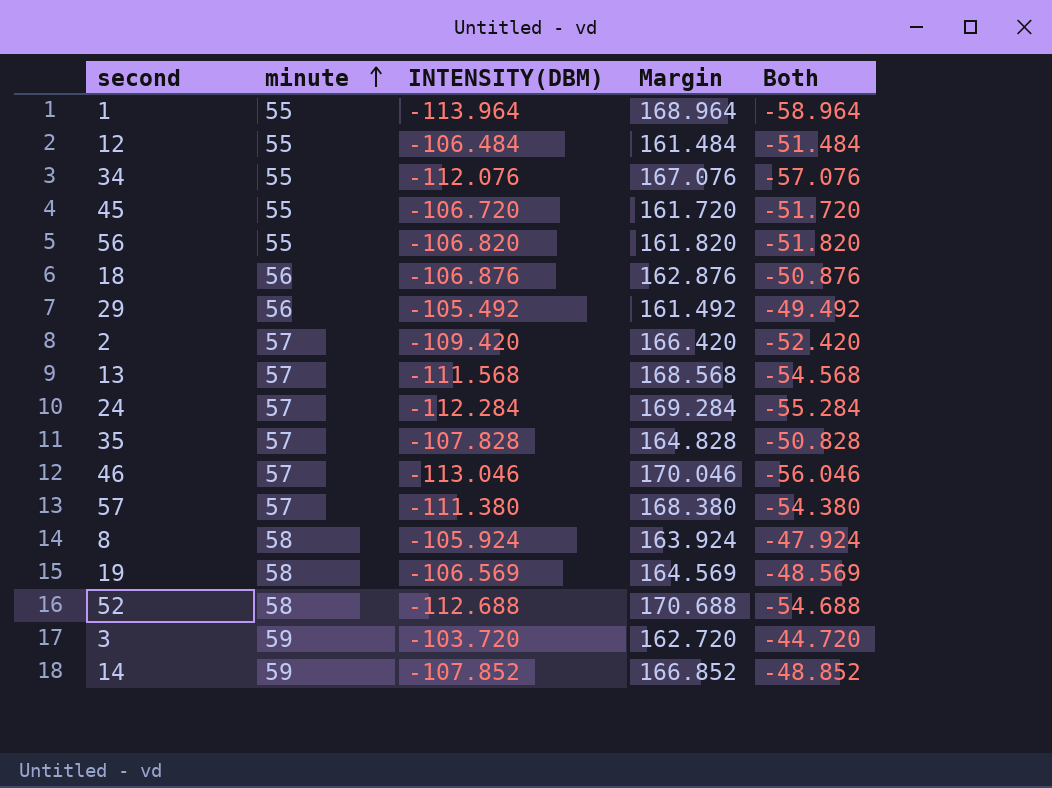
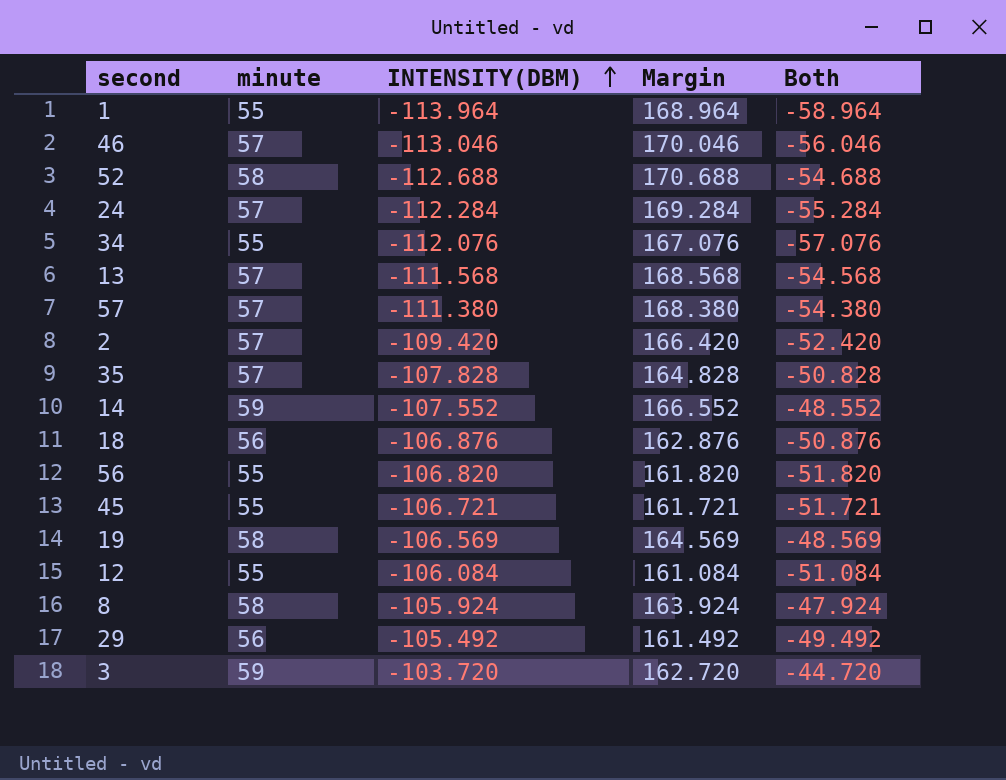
row order: minute ascending -> INTENSITY(DBM) ascending
14 | INTENSITY(DBM): -107.852 -> -107.552
14 | Margin: 166.852 -> 166.552
14 | Both: -48.852 -> -48.552
45 | INTENSITY(DBM): -106.720 -> -106.721
45 | Margin: 161.720 -> 161.721
45 | Both: -51.720 -> -51.721
12 | INTENSITY(DBM): -106.484 -> -106.084
12 | Margin: 161.484 -> 161.084
12 | Both: -51.484 -> -51.084

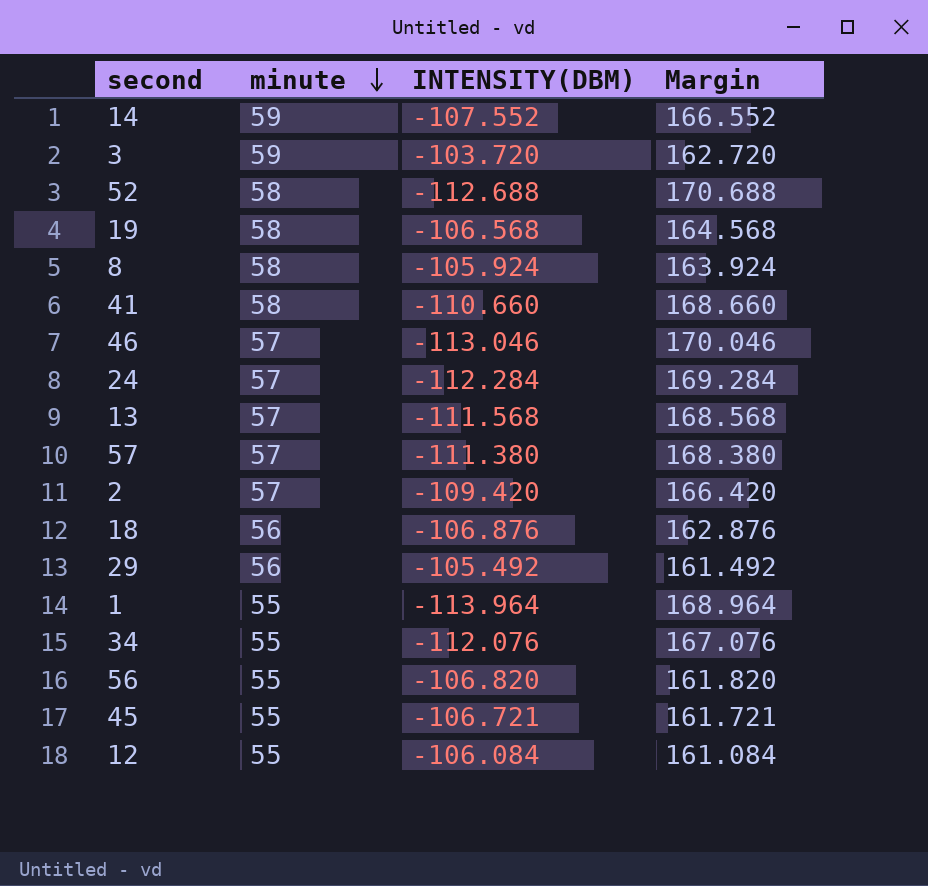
row order: INTENSITY(DBM) ascending -> minute descending
column Both | formula: [minute] + [INTENSITY(DBM)] -> none
row 35: 57 | -107.828 | 164.828 | -50.828 -> none
19 | INTENSITY(DBM): -106.569 -> -106.568
19 | Margin: 164.569 -> 164.568
row 41: none -> 58 | -110.660 | 168.660

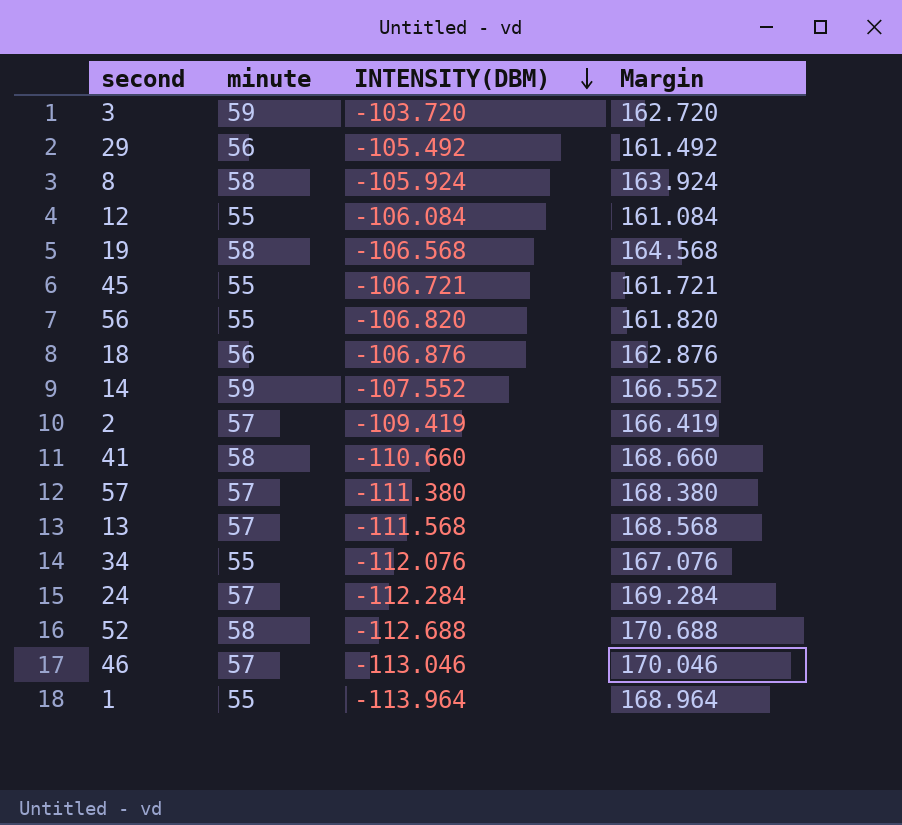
row order: minute descending -> INTENSITY(DBM) descending
2 | INTENSITY(DBM): -109.420 -> -109.419
2 | Margin: 166.420 -> 166.419

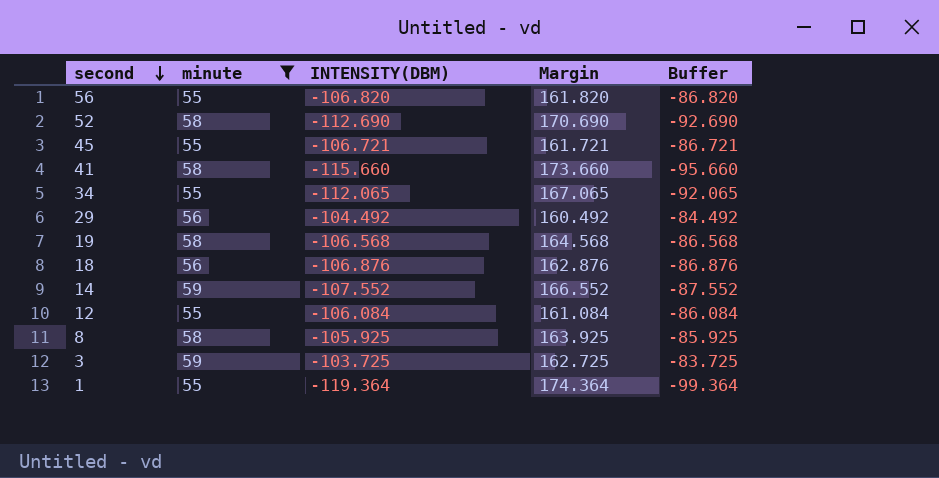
filter: none -> minute != 57
row order: INTENSITY(DBM) descending -> second descending
column Buffer | formula: none -> [INTENSITY(DBM)] + 20
52 | INTENSITY(DBM): -112.688 -> -112.690
52 | Margin: 170.688 -> 170.690
41 | INTENSITY(DBM): -110.660 -> -115.660
41 | Margin: 168.660 -> 173.660
34 | INTENSITY(DBM): -112.076 -> -112.065
34 | Margin: 167.076 -> 167.065
29 | INTENSITY(DBM): -105.492 -> -104.492
29 | Margin: 161.492 -> 160.492
8 | INTENSITY(DBM): -105.924 -> -105.925
8 | Margin: 163.924 -> 163.925
3 | INTENSITY(DBM): -103.720 -> -103.725
3 | Margin: 162.720 -> 162.725
1 | INTENSITY(DBM): -113.964 -> -119.364
1 | Margin: 168.964 -> 174.364

